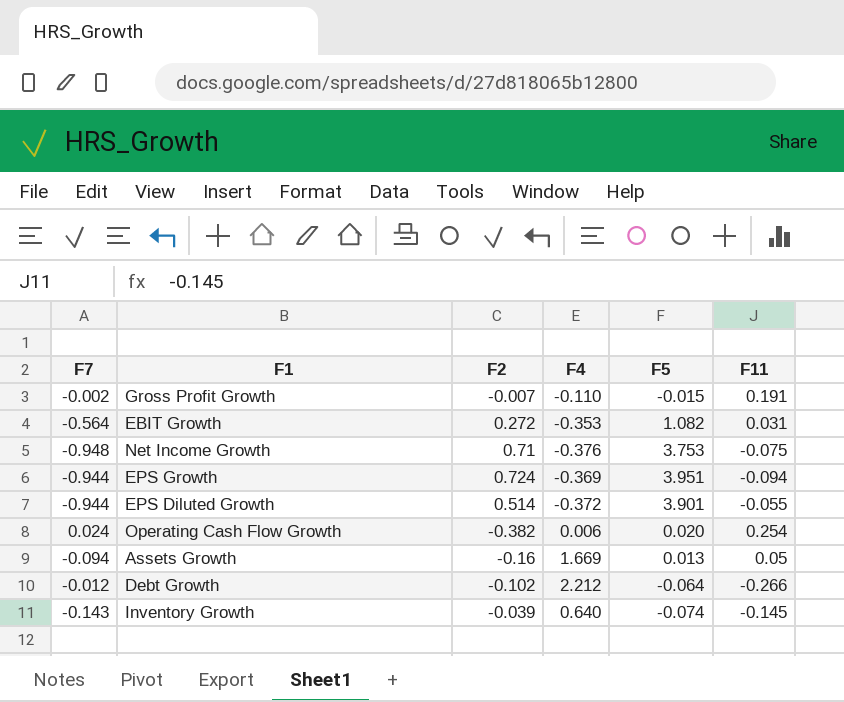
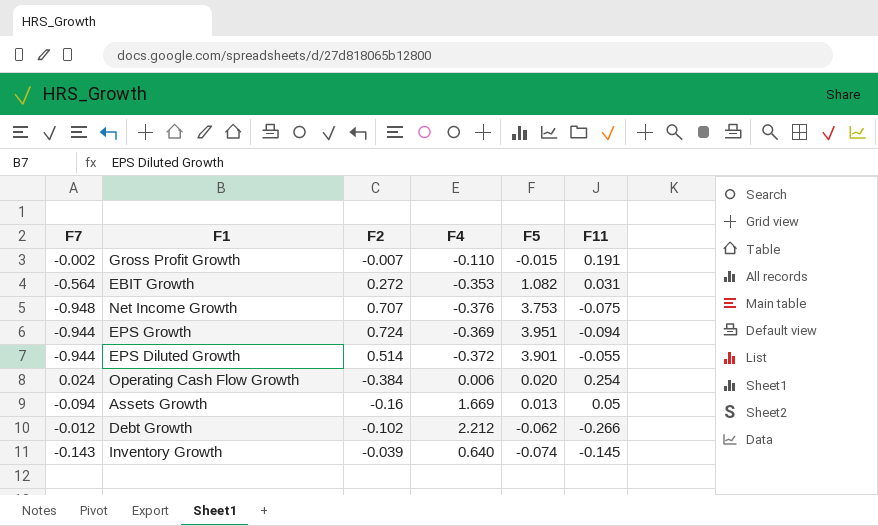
Net Income Growth | F2: 0.71 -> 0.707
Operating Cash Flow Growth | F2: -0.382 -> -0.384
Debt Growth | F5: -0.064 -> -0.062

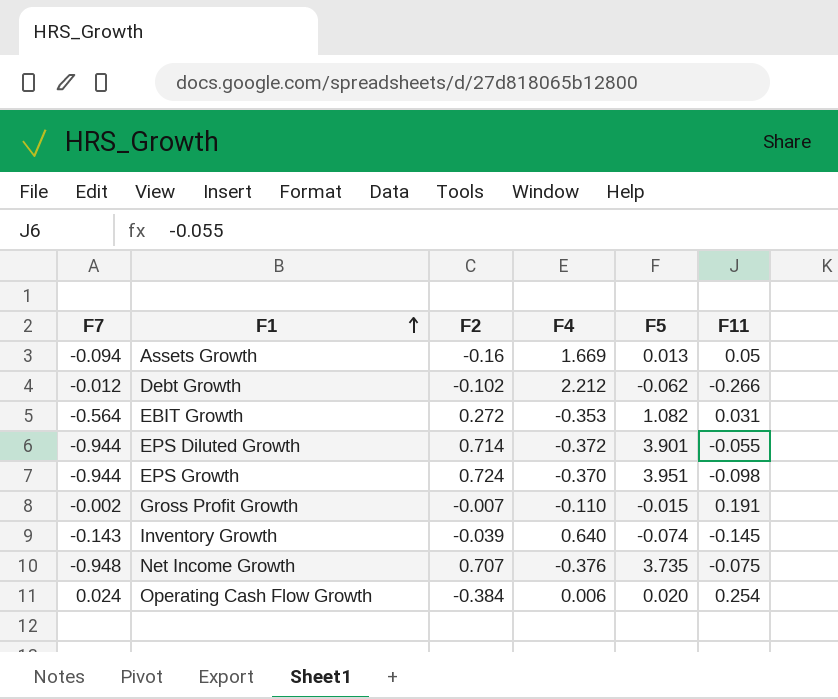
row order: none -> F1 ascending
EPS Diluted Growth | F2: 0.514 -> 0.714
EPS Growth | F4: -0.369 -> -0.370
EPS Growth | F11: -0.094 -> -0.098
Net Income Growth | F5: 3.753 -> 3.735

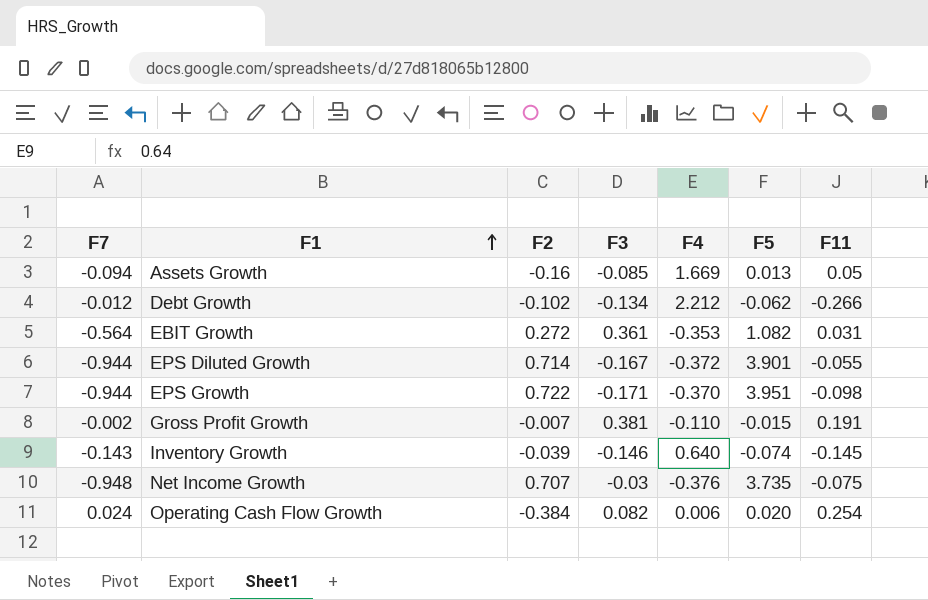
column F3 | position: none -> 4
EPS Growth | F2: 0.724 -> 0.722

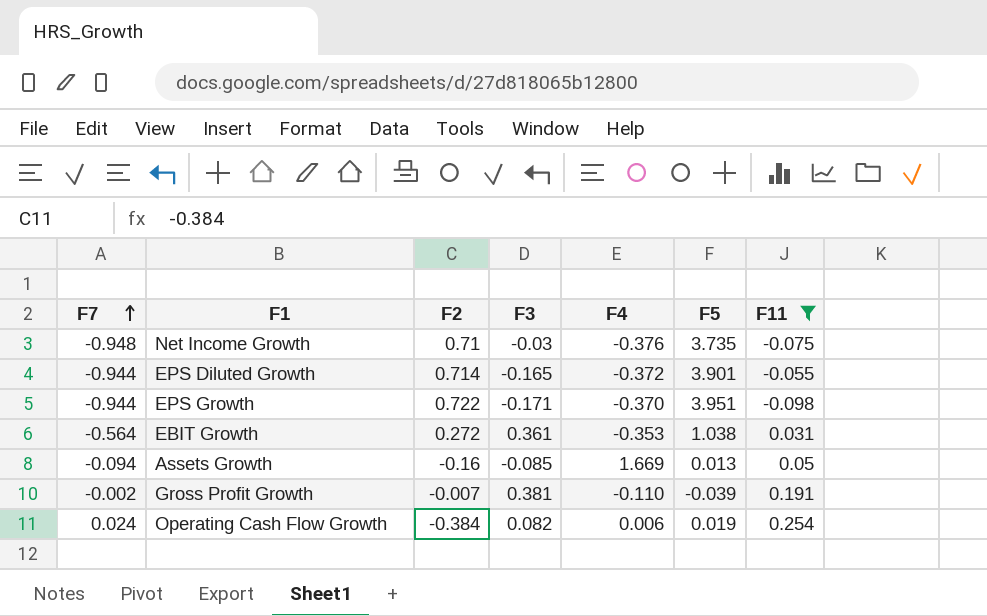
filter: none -> F11 >= -0.098
row order: F1 ascending -> F7 ascending
Net Income Growth | F2: 0.707 -> 0.71
EPS Diluted Growth | F3: -0.167 -> -0.165
EBIT Growth | F5: 1.082 -> 1.038
Gross Profit Growth | F5: -0.015 -> -0.039
Operating Cash Flow Growth | F5: 0.020 -> 0.019

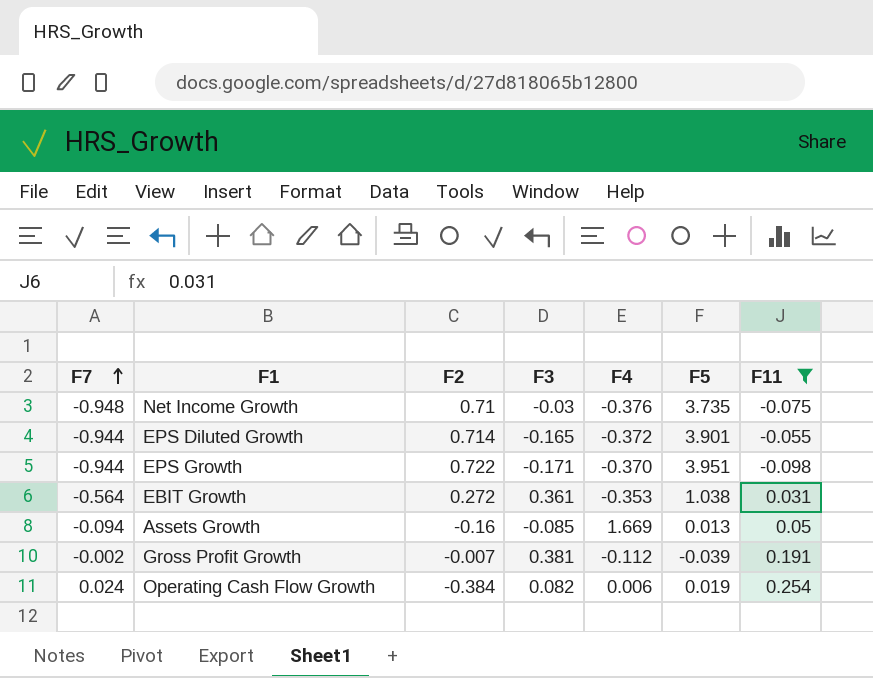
Gross Profit Growth | F4: -0.110 -> -0.112

